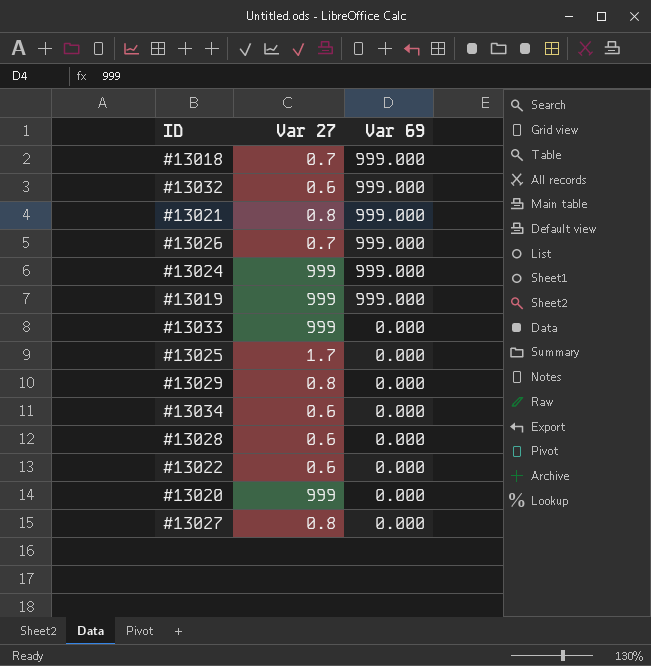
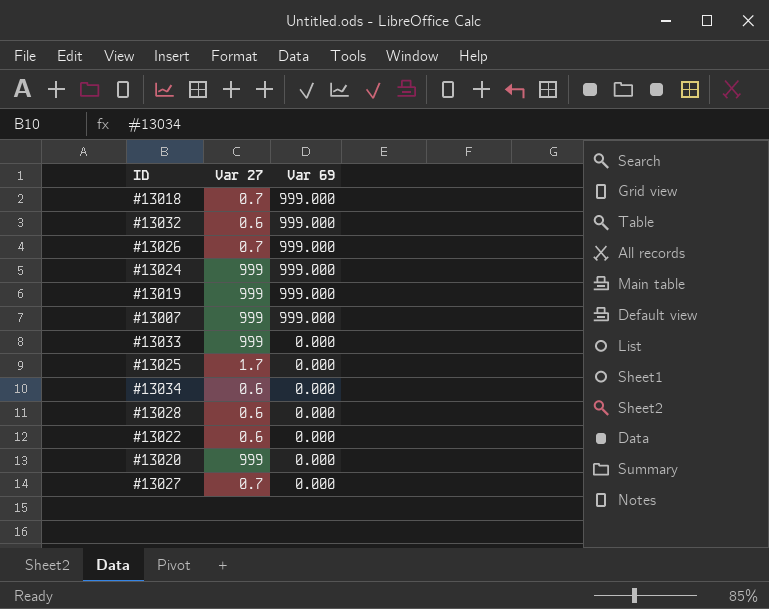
row #13021: 0.8 | 999.000 -> none
row #13029: 0.8 | 0.000 -> none
row #13007: none -> 999 | 999.000
#13027 | Var 27: 0.8 -> 0.7

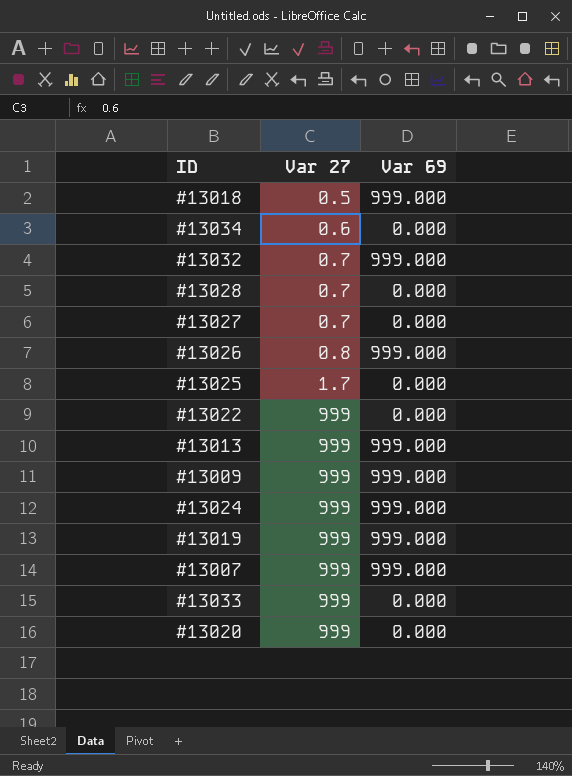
row order: Var 69 descending -> Var 27 ascending
#13018 | Var 27: 0.7 -> 0.5
#13032 | Var 27: 0.6 -> 0.7
#13028 | Var 27: 0.6 -> 0.7
#13026 | Var 27: 0.7 -> 0.8
#13022 | Var 27: 0.6 -> 999
row #13013: none -> 999 | 999.000
row #13009: none -> 999 | 999.000

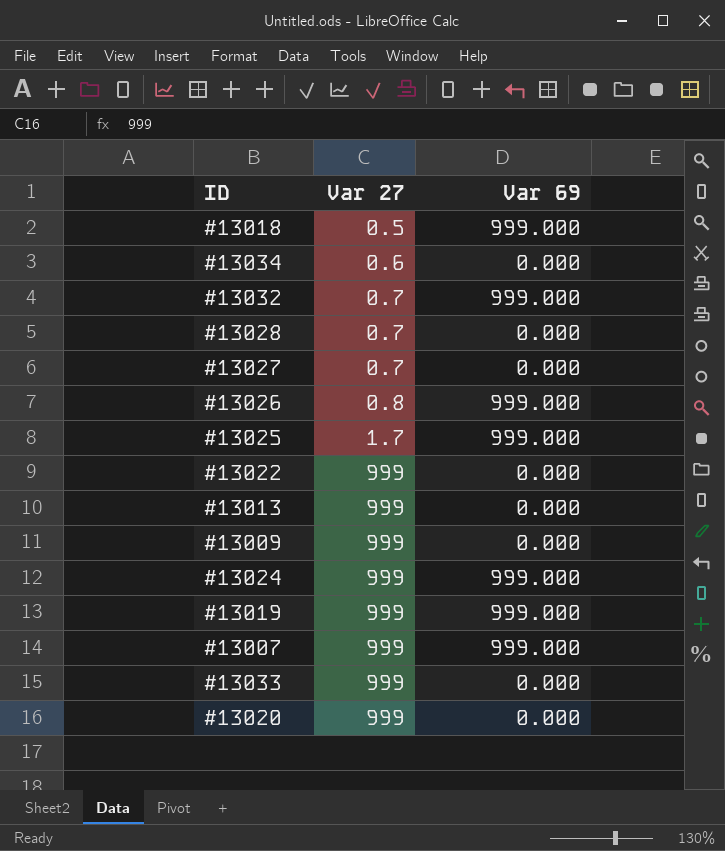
#13025 | Var 69: 0.000 -> 999.000
#13013 | Var 69: 999.000 -> 0.000
#13009 | Var 69: 999.000 -> 0.000

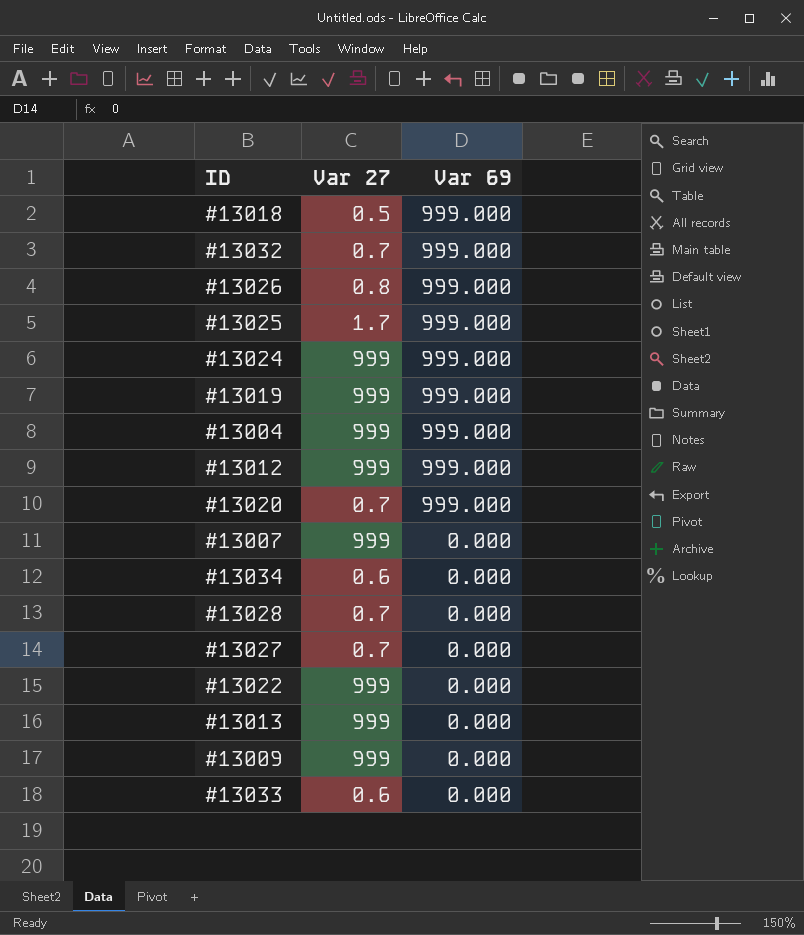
row order: Var 27 ascending -> Var 69 descending
row #13004: none -> 999 | 999.000
row #13012: none -> 999 | 999.000
#13020 | Var 27: 999 -> 0.7
#13020 | Var 69: 0.000 -> 999.000
#13007 | Var 69: 999.000 -> 0.000
#13033 | Var 27: 999 -> 0.6

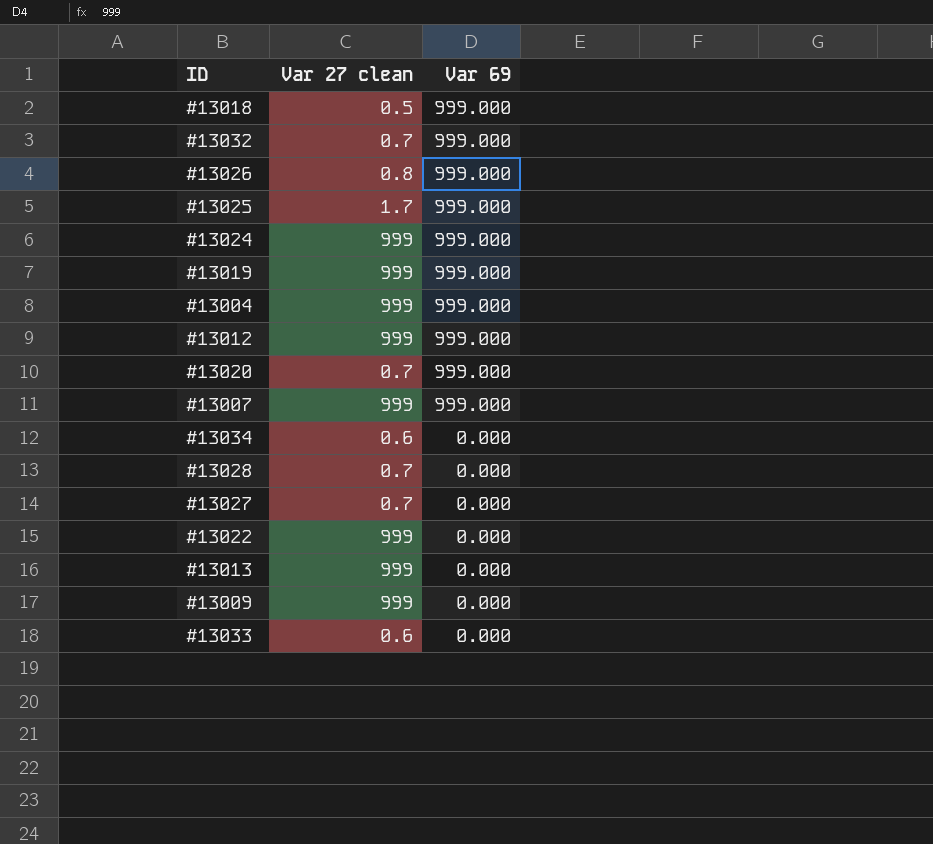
column name: Var 27 -> Var 27 clean
#13007 | Var 69: 0.000 -> 999.000

